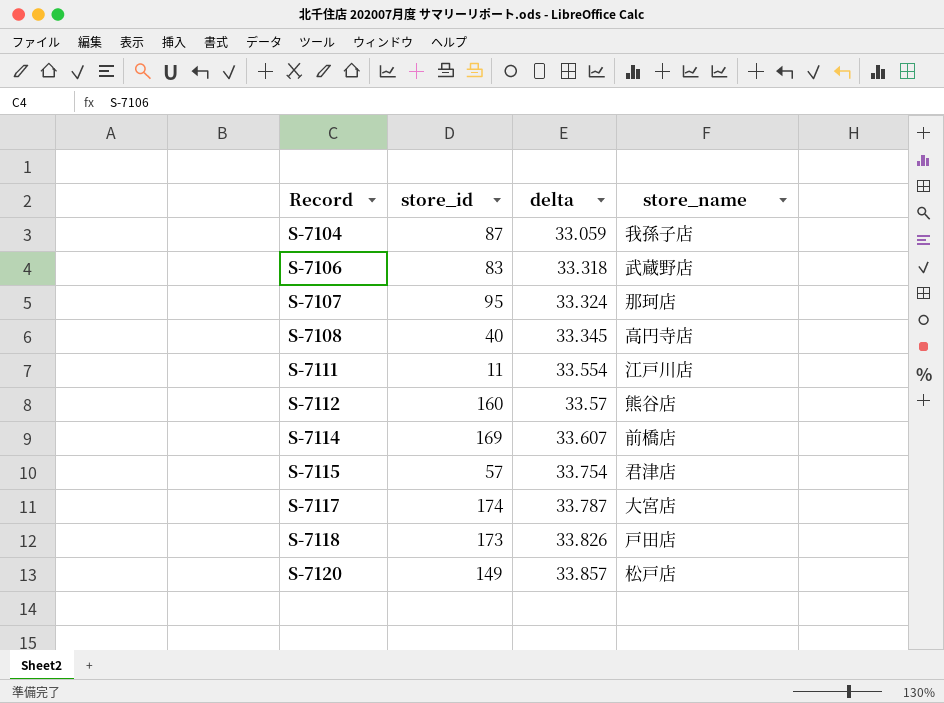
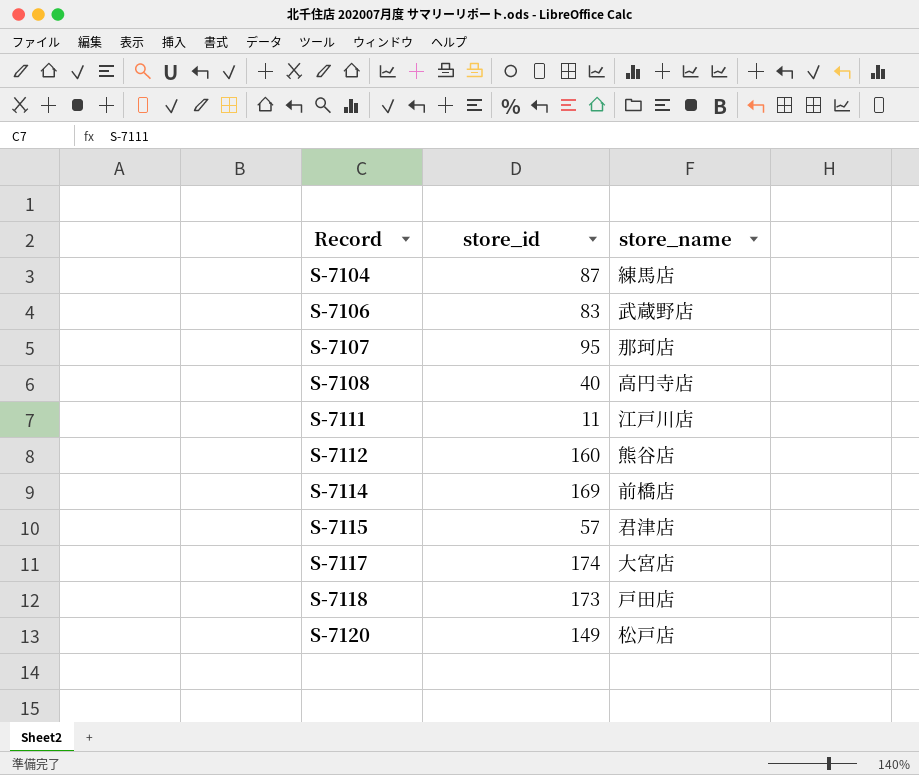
column delta | position: 3 -> none
S-7104 | store_name: 我孫子店 -> 練馬店

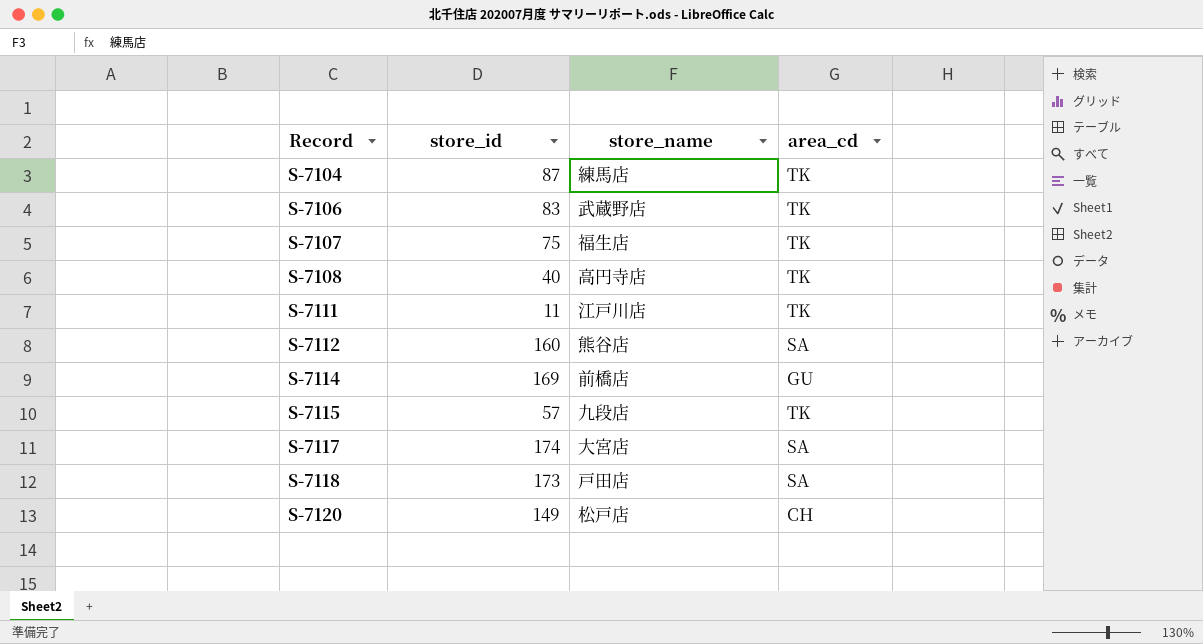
column area_cd | position: none -> 4
S-7107 | store_id: 95 -> 75
S-7107 | store_name: 那珂店 -> 福生店
S-7115 | store_name: 君津店 -> 九段店

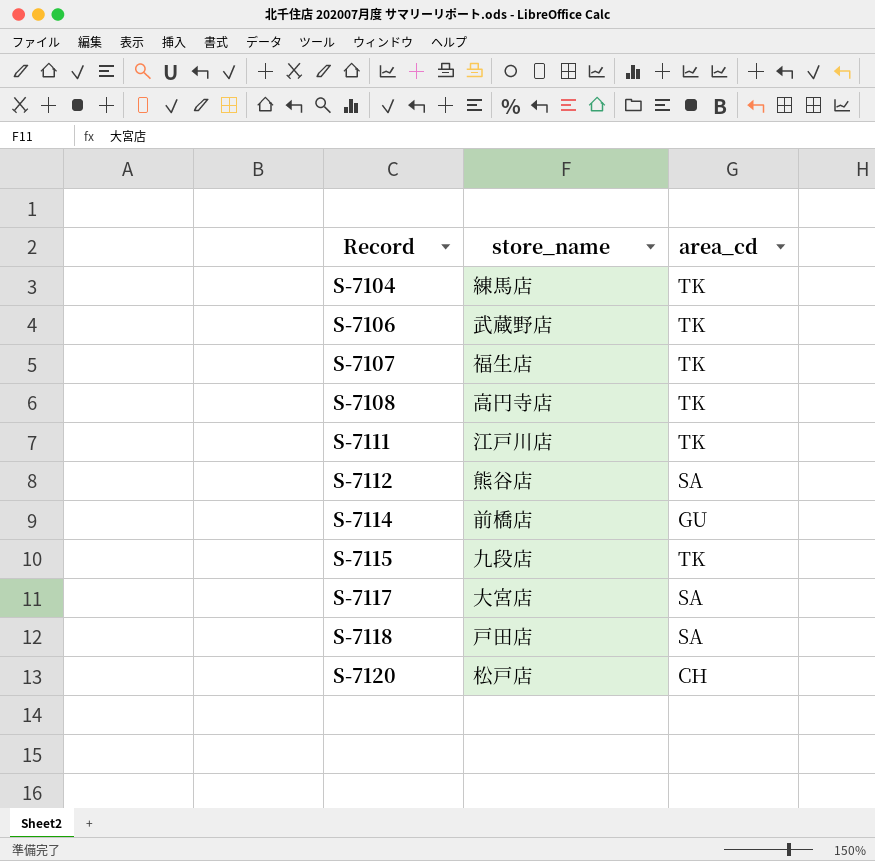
column store_id | position: 2 -> none

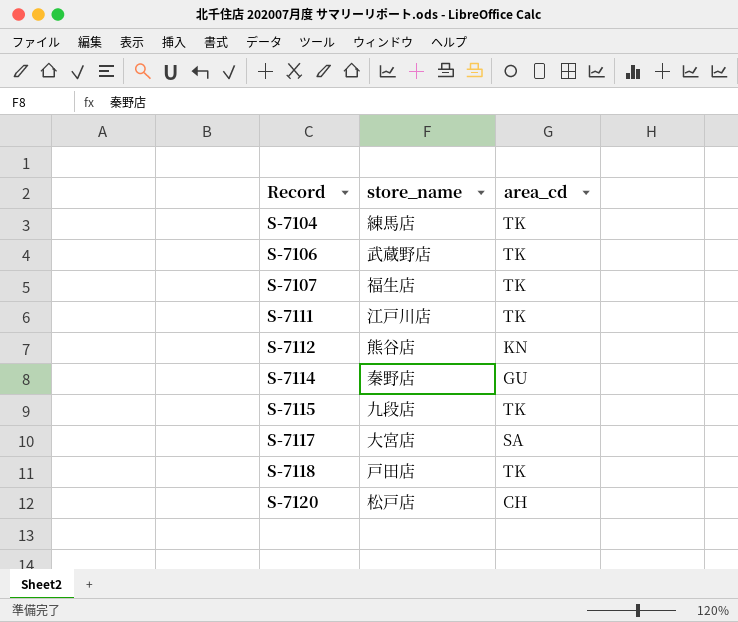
row S-7108: 高円寺店 | TK -> none
S-7112 | area_cd: SA -> KN
S-7114 | store_name: 前橋店 -> 秦野店
S-7118 | area_cd: SA -> TK

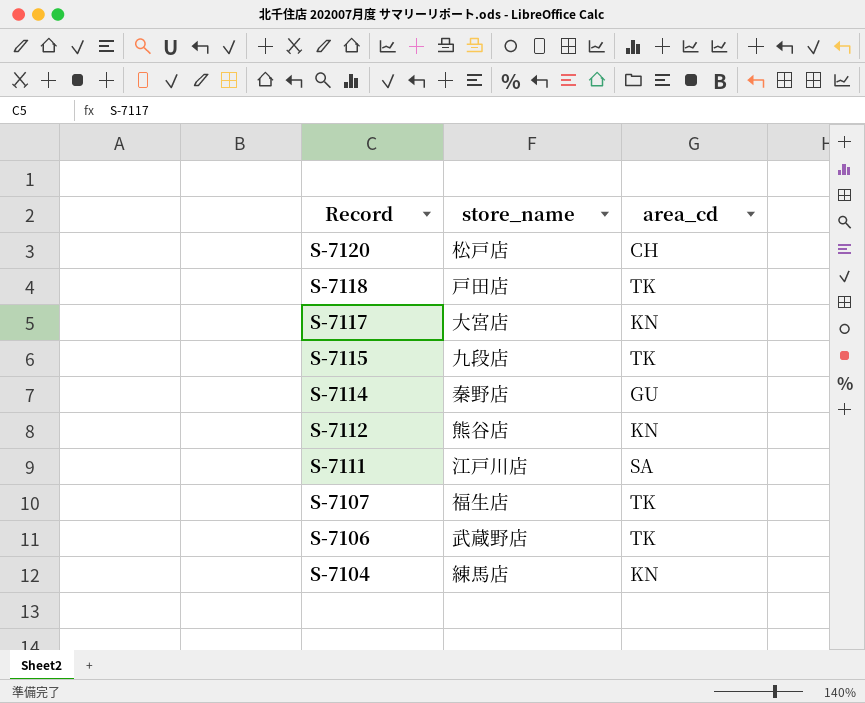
row order: Record ascending -> Record descending
S-7117 | area_cd: SA -> KN
S-7111 | area_cd: TK -> SA
S-7104 | area_cd: TK -> KN

